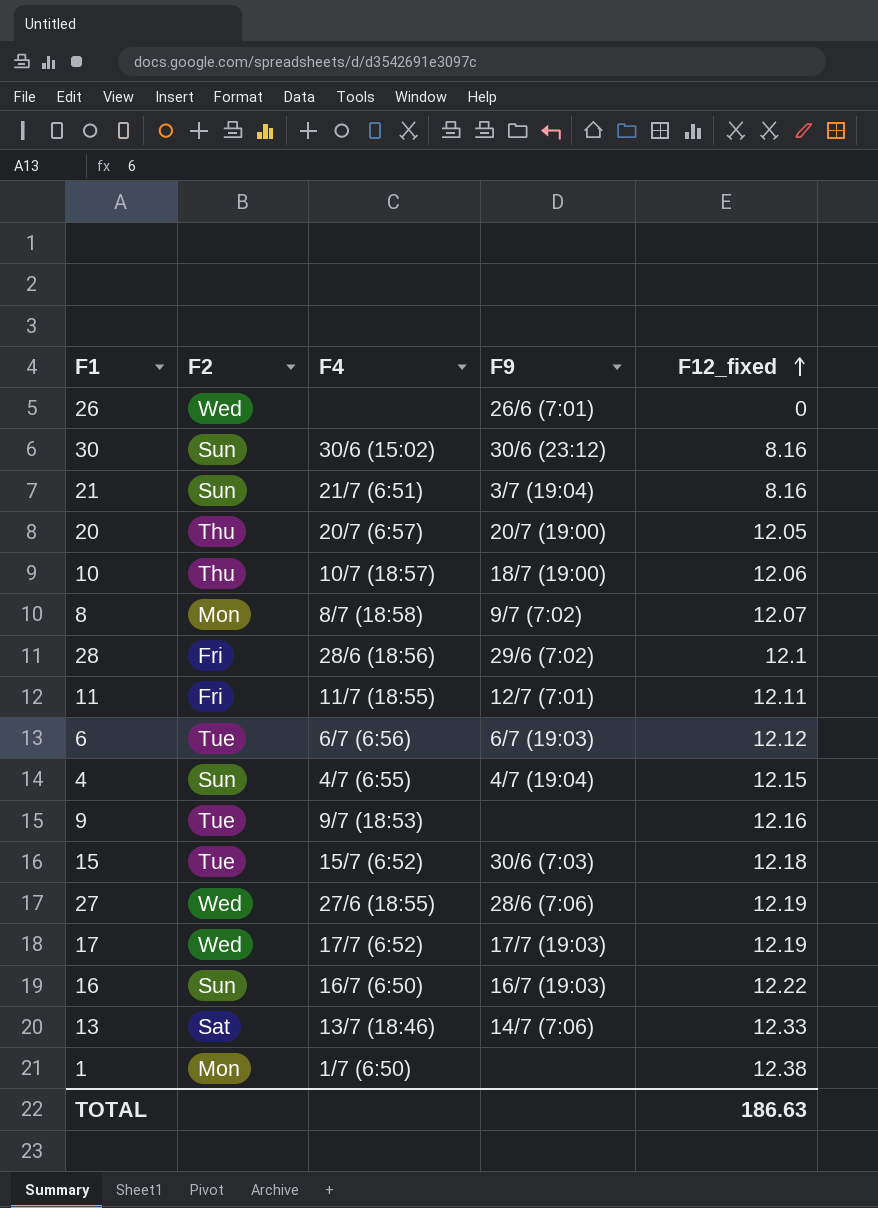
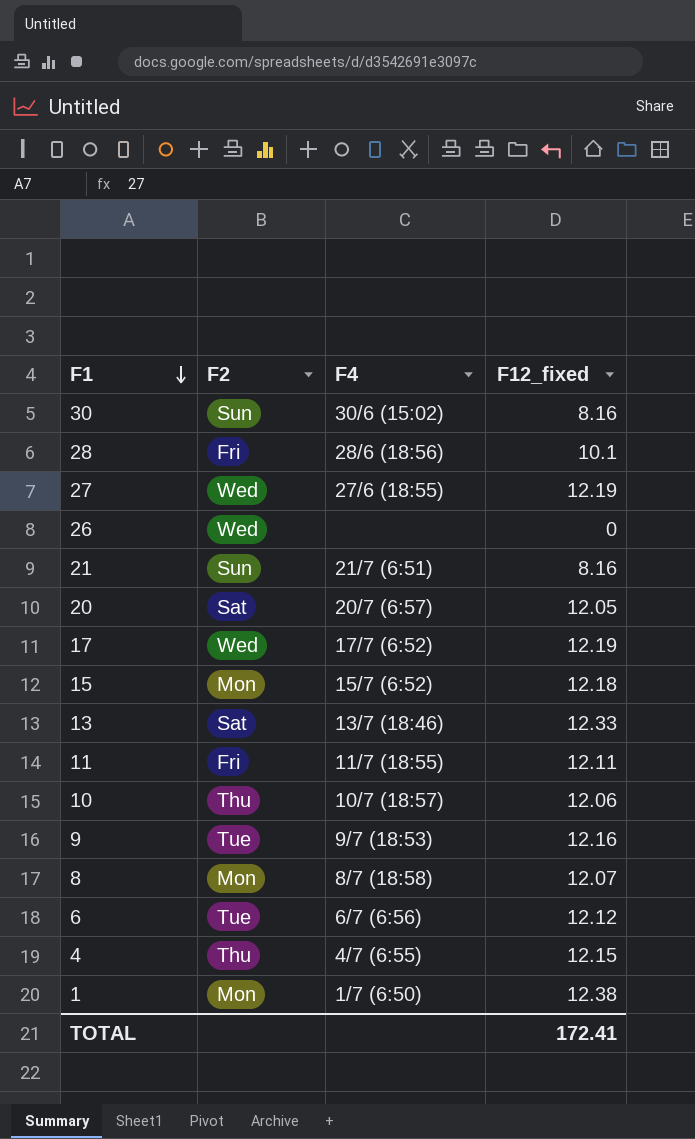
row order: F12_fixed ascending -> F1 descending
column F9 | position: 4 -> none
row 16: Sun | 16/7 (6:50) | 16/7 (19:03) | 12.22 -> none
28 | F12_fixed: 12.1 -> 10.1
20 | F2: Thu -> Sat
15 | F2: Tue -> Mon
4 | F2: Sun -> Thu
TOTAL | F12_fixed: 186.63 -> 172.41

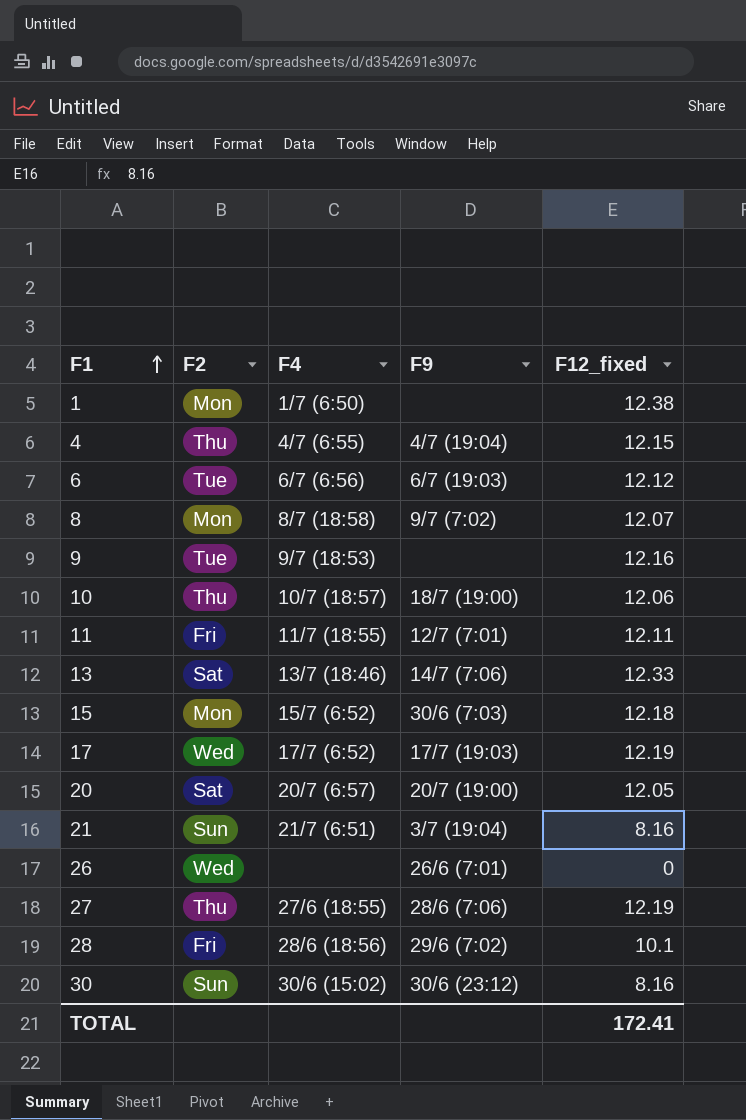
row order: F1 descending -> F1 ascending
column F9 | position: none -> 4
27 | F2: Wed -> Thu

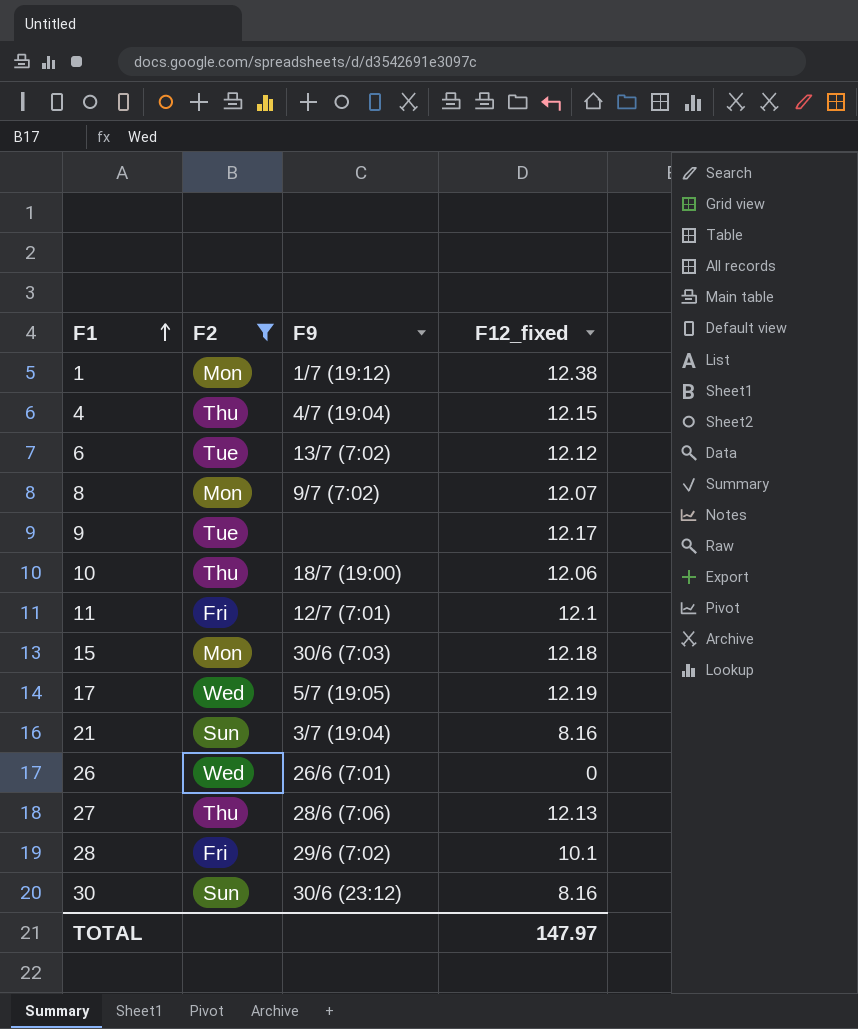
filter: none -> F2 != Sat
column F4 | position: 3 -> none
1 | F9: none -> 1/7 (19:12)
6 | F9: 6/7 (19:03) -> 13/7 (7:02)
9 | F12_fixed: 12.16 -> 12.17
11 | F12_fixed: 12.11 -> 12.1
17 | F9: 17/7 (19:03) -> 5/7 (19:05)
27 | F12_fixed: 12.19 -> 12.13
TOTAL | F12_fixed: 172.41 -> 147.97

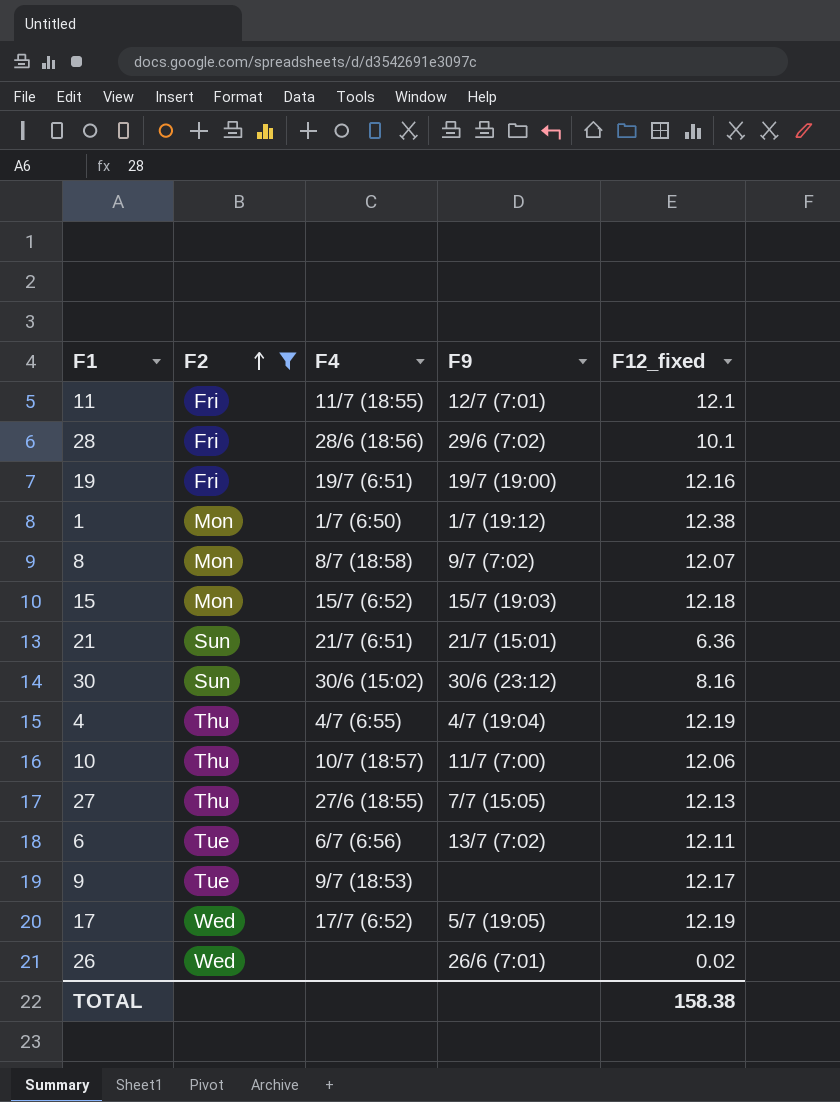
row order: F1 ascending -> F2 ascending
column F4 | position: none -> 3
row 19: none -> Fri | 19/7 (6:51) | 19/7 (19:00) | 12.16
15 | F9: 30/6 (7:03) -> 15/7 (19:03)
21 | F9: 3/7 (19:04) -> 21/7 (15:01)
21 | F12_fixed: 8.16 -> 6.36
4 | F12_fixed: 12.15 -> 12.19
10 | F9: 18/7 (19:00) -> 11/7 (7:00)
27 | F9: 28/6 (7:06) -> 7/7 (15:05)
6 | F12_fixed: 12.12 -> 12.11
26 | F12_fixed: 0 -> 0.02
TOTAL | F12_fixed: 147.97 -> 158.38

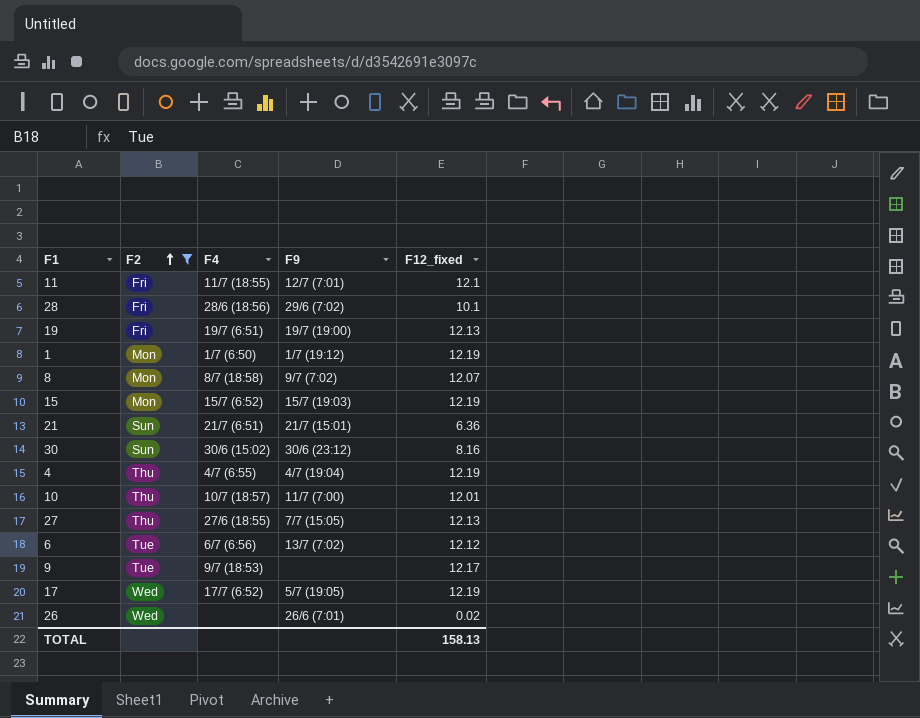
19 | F12_fixed: 12.16 -> 12.13
1 | F12_fixed: 12.38 -> 12.19
15 | F12_fixed: 12.18 -> 12.19
10 | F12_fixed: 12.06 -> 12.01
6 | F12_fixed: 12.11 -> 12.12
TOTAL | F12_fixed: 158.38 -> 158.13

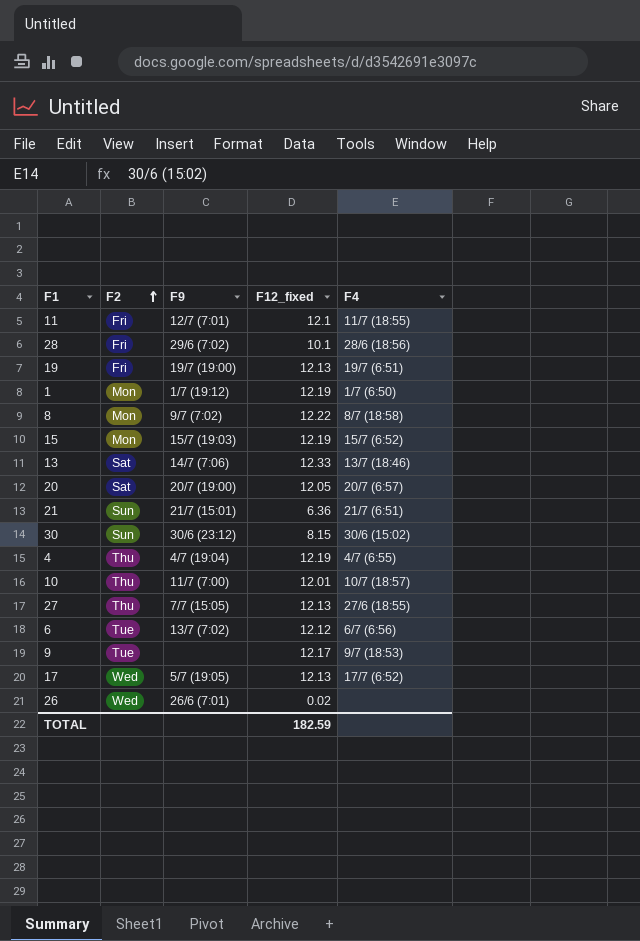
filter: F2 != Sat -> none
column F4 | position: 3 -> 5
8 | F12_fixed: 12.07 -> 12.22
30 | F12_fixed: 8.16 -> 8.15
17 | F12_fixed: 12.19 -> 12.13
TOTAL | F12_fixed: 158.13 -> 182.59

